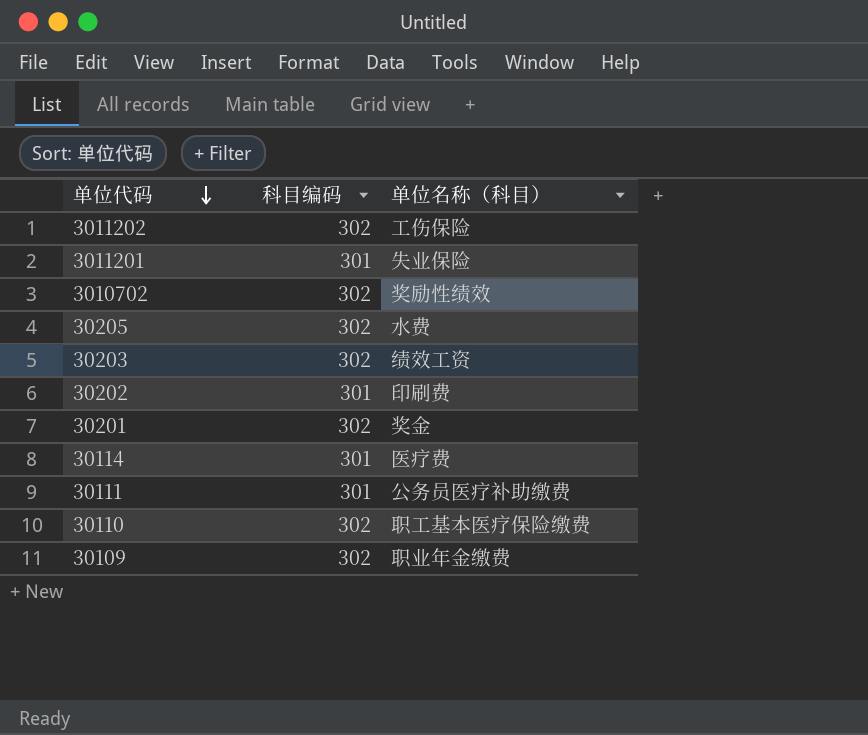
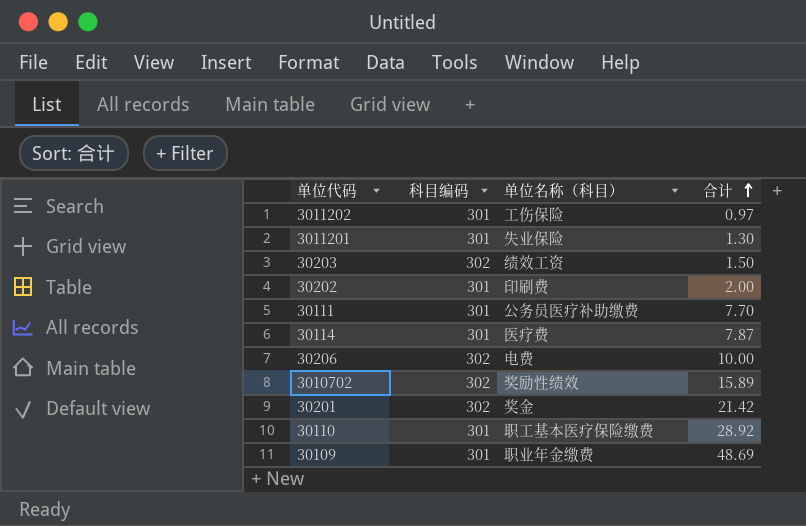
row order: 单位代码 descending -> 合计 ascending
column 合计 | position: none -> 4
row 30205: 302 | 水费 -> none
3011202 | 科目编码: 302 -> 301
row 30206: none -> 302 | 电费 | 10.00
30110 | 科目编码: 302 -> 301
30109 | 科目编码: 302 -> 301

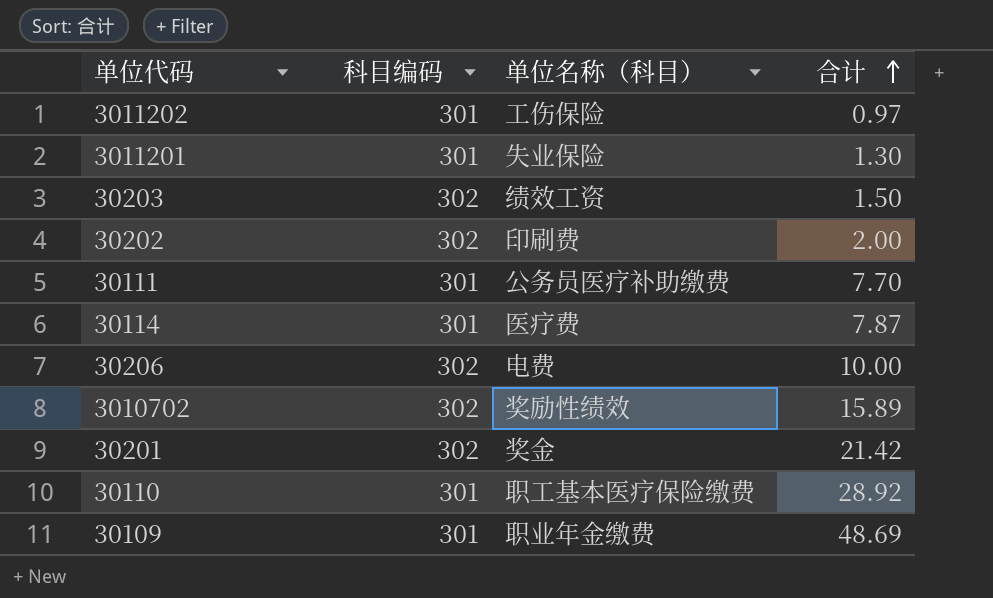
30202 | 科目编码: 301 -> 302

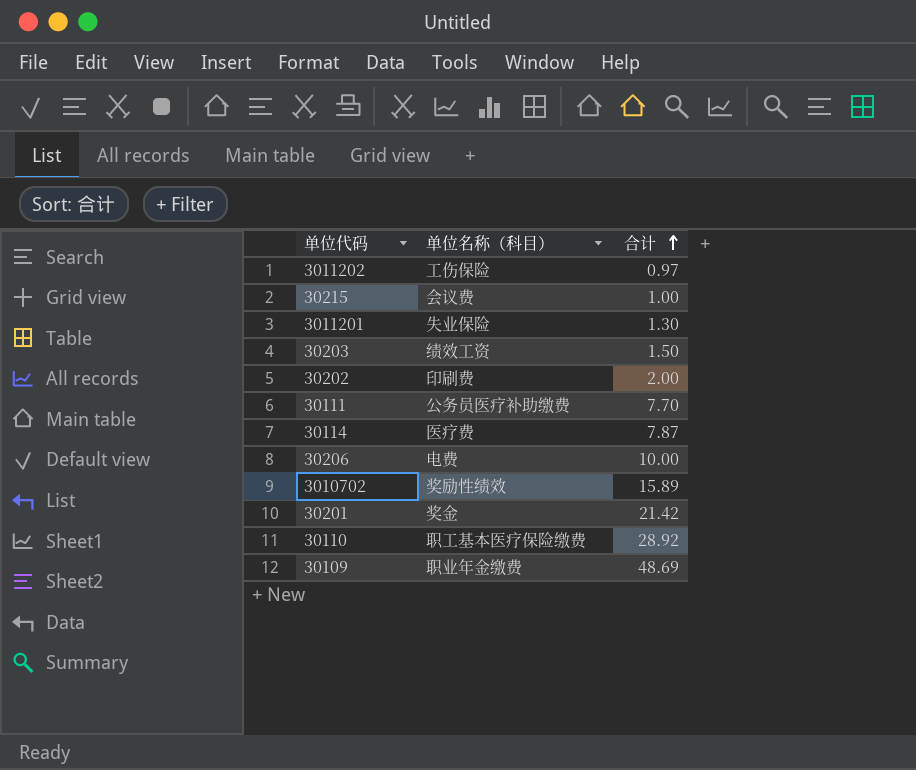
column 科目编码 | position: 2 -> none
row 30215: none -> 会议费 | 1.00

